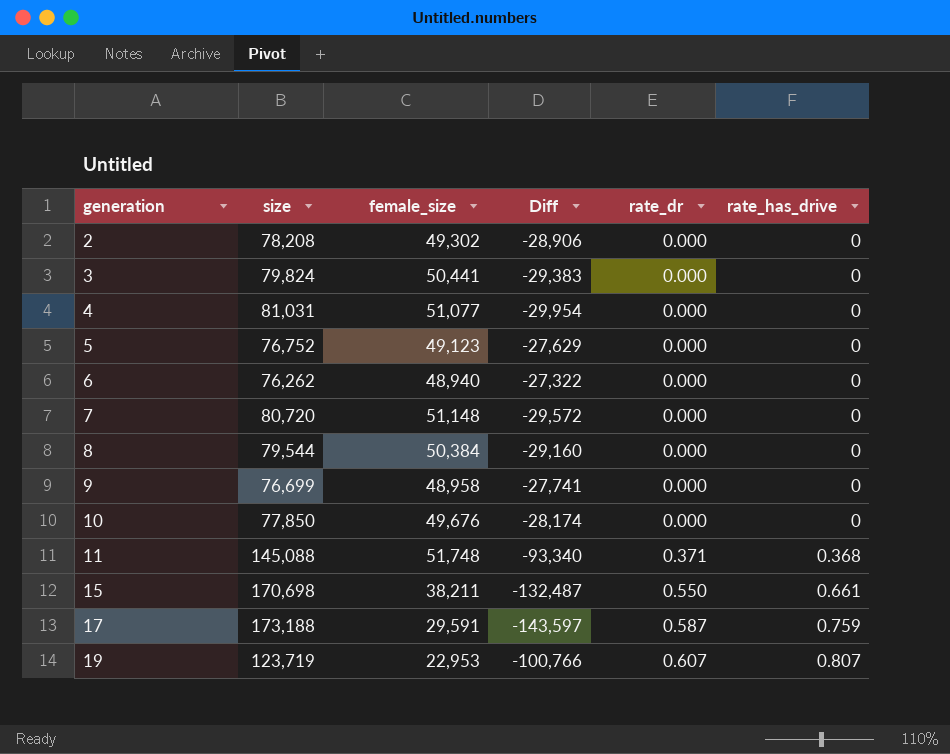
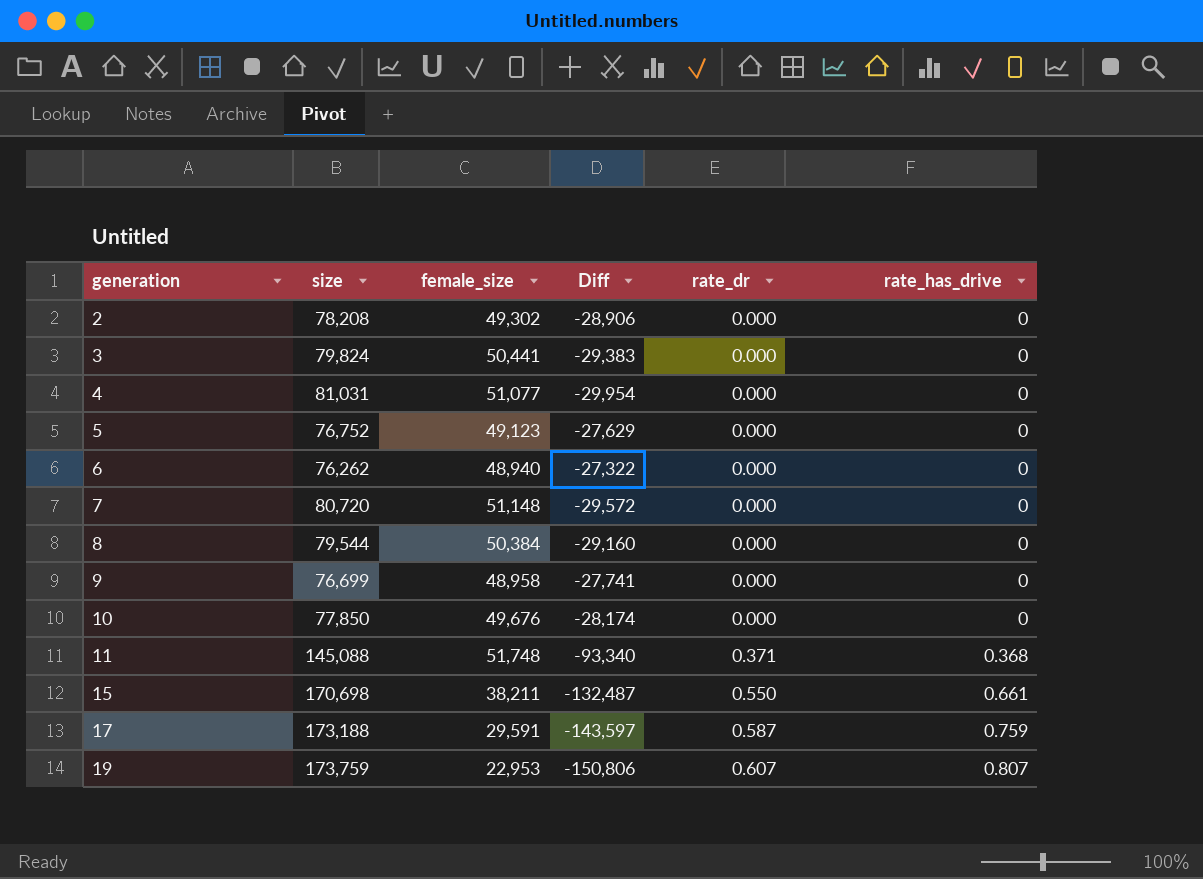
19 | size: 123,719 -> 173,759
19 | Diff: -100,766 -> -150,806

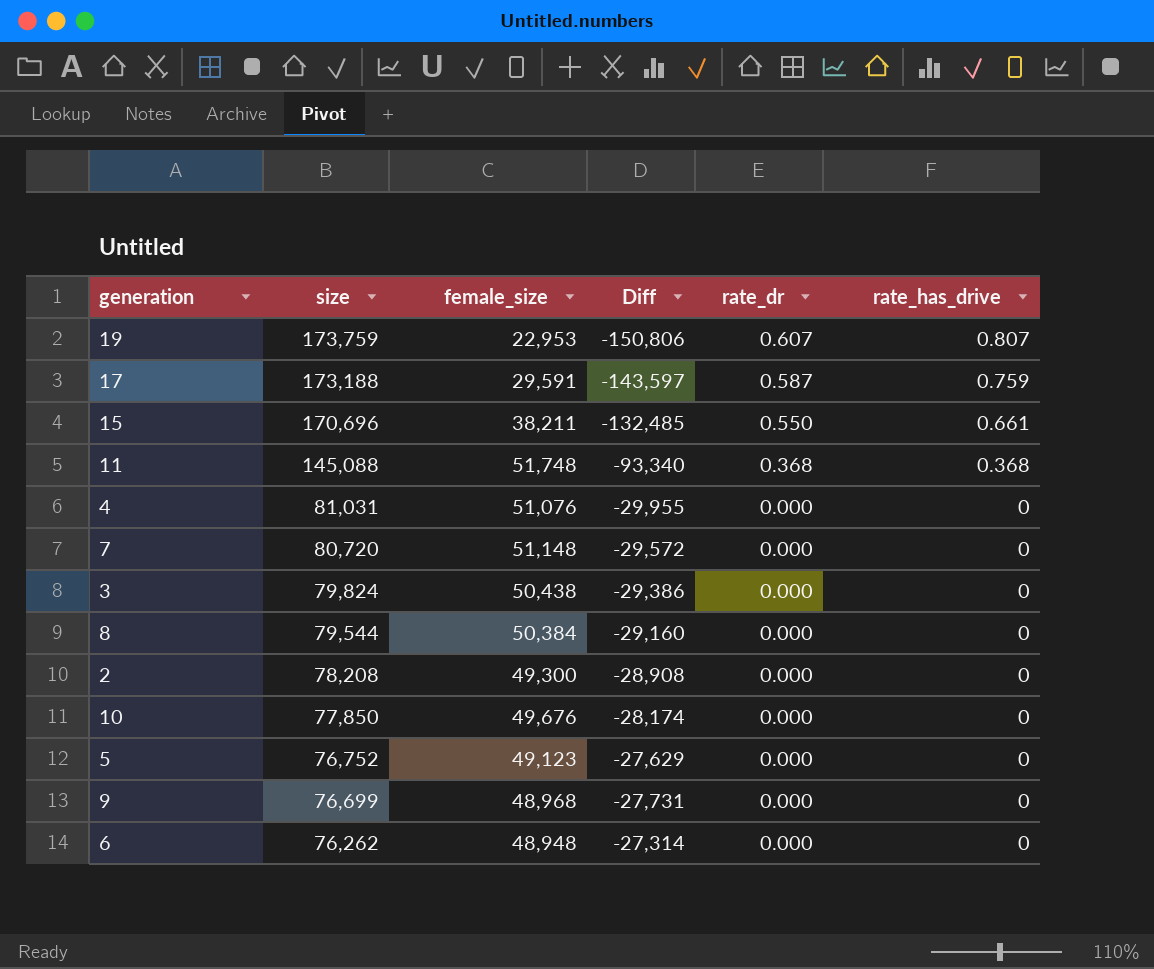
row order: generation ascending -> size descending
15 | size: 170,698 -> 170,696
15 | Diff: -132,487 -> -132,485
11 | rate_dr: 0.371 -> 0.368
4 | female_size: 51,077 -> 51,076
4 | Diff: -29,954 -> -29,955
3 | female_size: 50,441 -> 50,438
3 | Diff: -29,383 -> -29,386
2 | female_size: 49,302 -> 49,300
2 | Diff: -28,906 -> -28,908
9 | female_size: 48,958 -> 48,968
9 | Diff: -27,741 -> -27,731
6 | female_size: 48,940 -> 48,948
6 | Diff: -27,322 -> -27,314

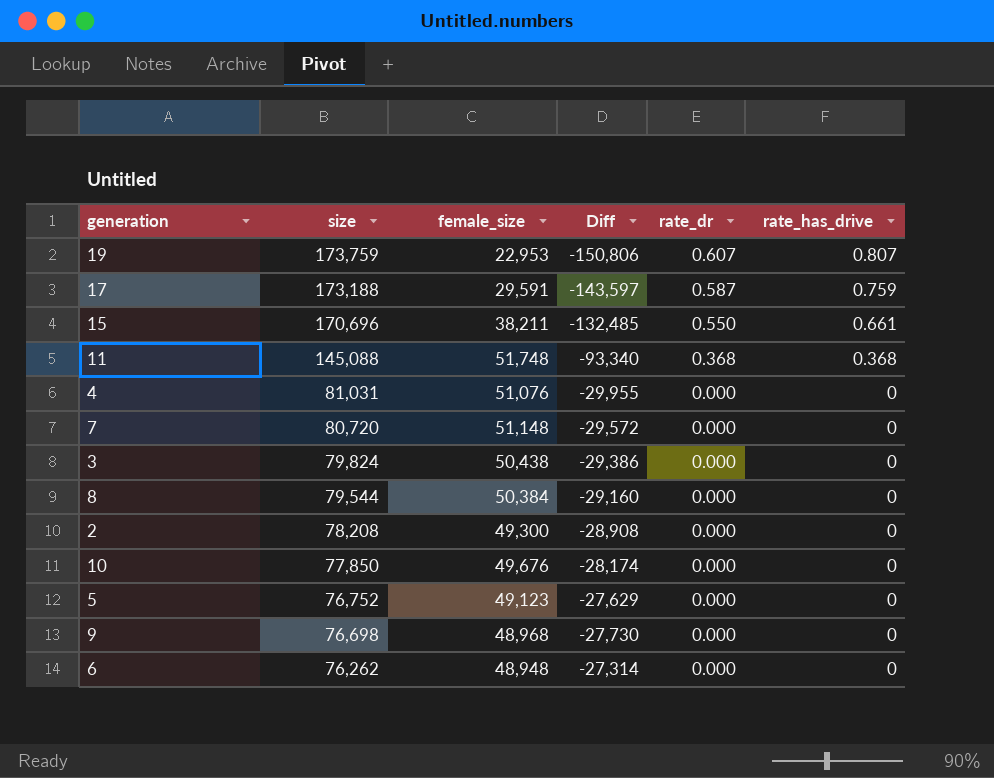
9 | size: 76,699 -> 76,698
9 | Diff: -27,731 -> -27,730

